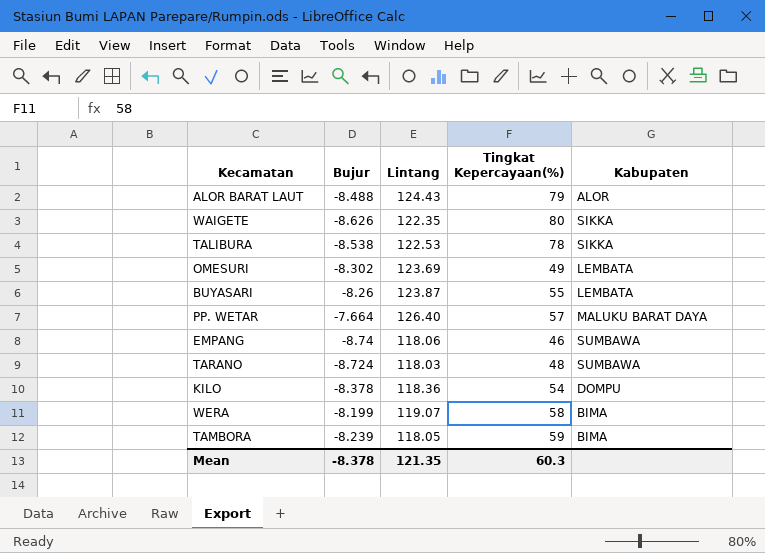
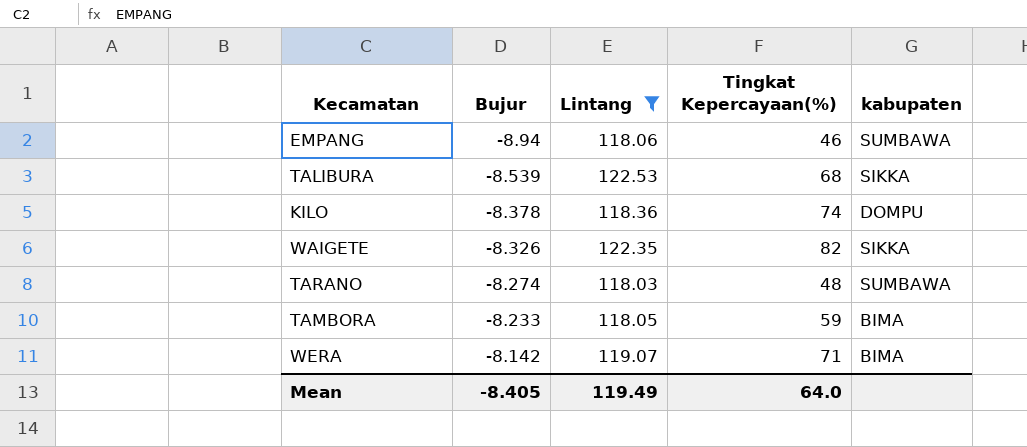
filter: none -> Lintang <= 122.53
row order: none -> Bujur ascending
column name: Kabupaten -> kabupaten
EMPANG | Bujur: -8.74 -> -8.94
TALIBURA | Bujur: -8.538 -> -8.539
TALIBURA | Tingkat Kepercayaan(%): 78 -> 68
KILO | Tingkat Kepercayaan(%): 54 -> 74
WAIGETE | Bujur: -8.626 -> -8.326
WAIGETE | Tingkat Kepercayaan(%): 80 -> 82
TARANO | Bujur: -8.724 -> -8.274
TAMBORA | Bujur: -8.239 -> -8.233
WERA | Bujur: -8.199 -> -8.142
WERA | Tingkat Kepercayaan(%): 58 -> 71
Mean | Bujur: -8.378 -> -8.405
Mean | Lintang: 121.35 -> 119.49
Mean | Tingkat Kepercayaan(%): 60.3 -> 64.0

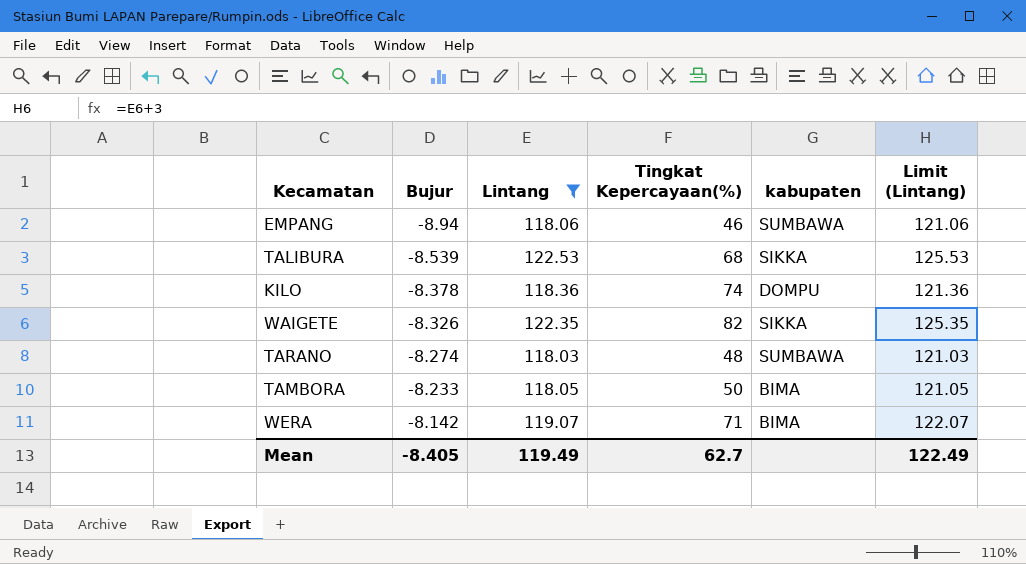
column Limit (Lintang) | formula: none -> [Lintang] + 3
TAMBORA | Tingkat Kepercayaan(%): 59 -> 50
Mean | Tingkat Kepercayaan(%): 64.0 -> 62.7

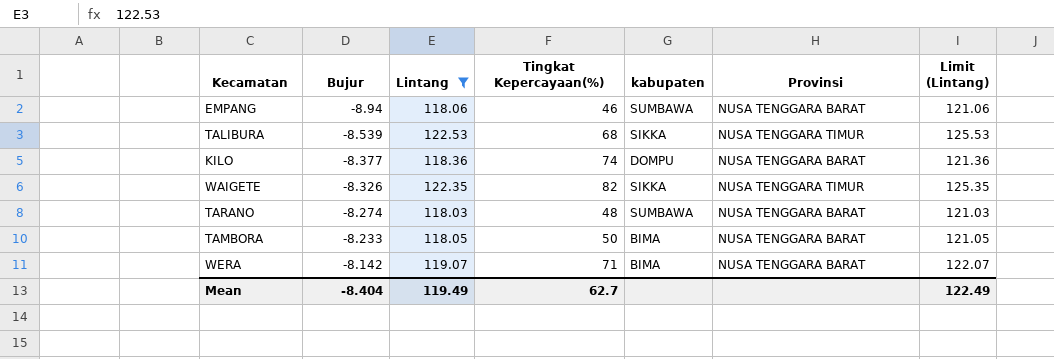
column Provinsi | position: none -> 6
KILO | Bujur: -8.378 -> -8.377
Mean | Bujur: -8.405 -> -8.404

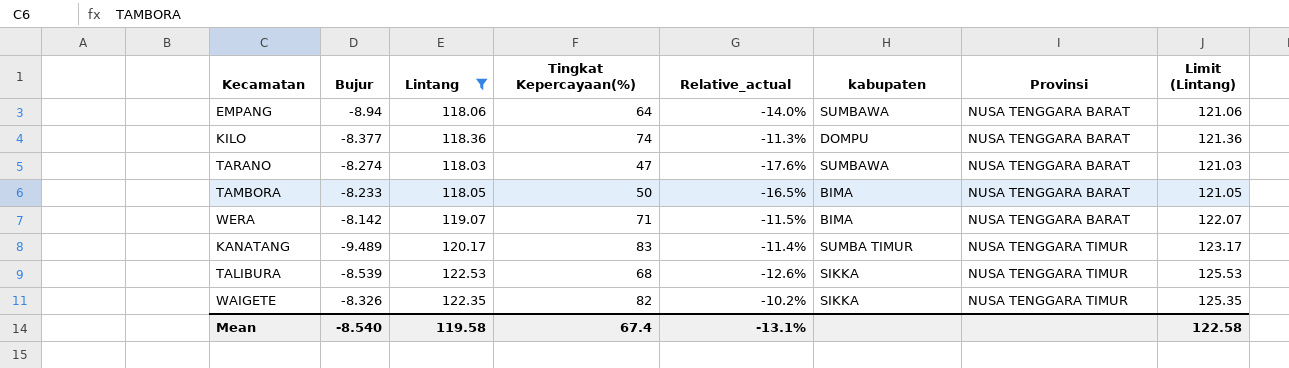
row order: Bujur ascending -> Provinsi ascending
column Relative_actual | formula: none -> [Bujur] / [Tingkat Kepercayaan(%)]
EMPANG | Tingkat Kepercayaan(%): 46 -> 64
TARANO | Tingkat Kepercayaan(%): 48 -> 47
row KANATANG: none -> -9.489 | 120.17 | 83 | -11.4% | SUMBA TIMUR | NUSA TENGGARA TIMUR | 123.17
Mean | Bujur: -8.404 -> -8.540
Mean | Lintang: 119.49 -> 119.58
Mean | Tingkat Kepercayaan(%): 62.7 -> 67.4
Mean | Limit (Lintang): 122.49 -> 122.58

